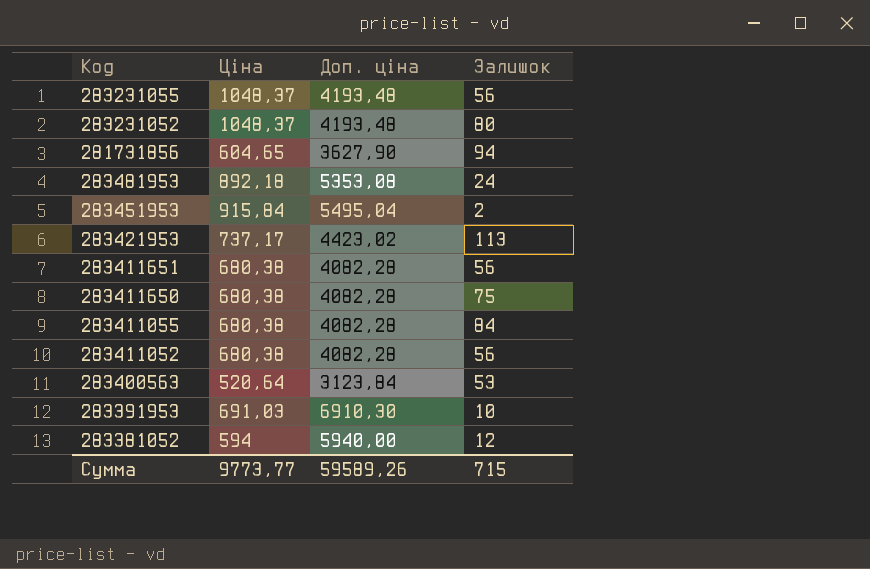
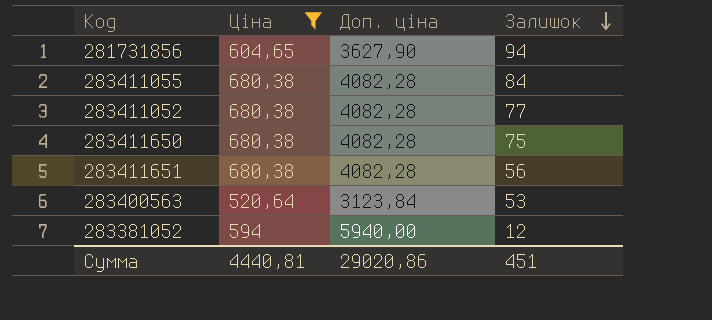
filter: none -> Ціна <= 680,38
row order: none -> Залишок descending
283411052 | Залишок: 56 -> 77
Сумма | Ціна: 9773,77 -> 4440,81
Сумма | Доп. ціна: 59589,26 -> 29020,86
Сумма | Залишок: 715 -> 451

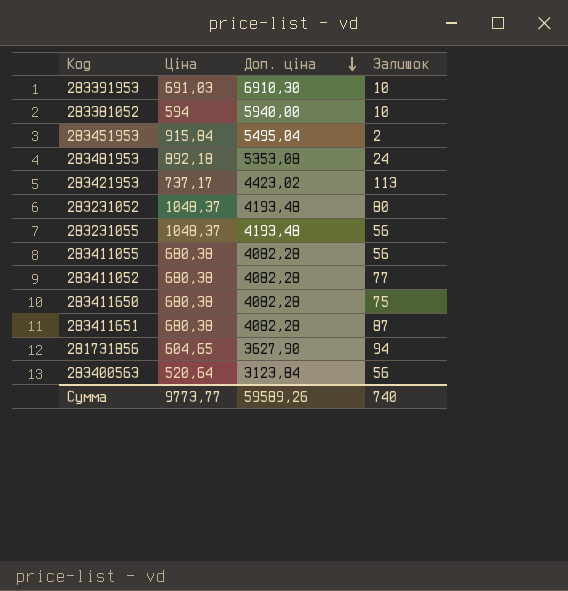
filter: Ціна <= 680,38 -> none
row order: Залишок descending -> Доп. ціна descending
283381052 | Залишок: 12 -> 10
283411055 | Залишок: 84 -> 56
283411651 | Залишок: 56 -> 87
283400563 | Залишок: 53 -> 56
Сумма | Ціна: 4440,81 -> 9773,77
Сумма | Доп. ціна: 29020,86 -> 59589,26
Сумма | Залишок: 451 -> 740

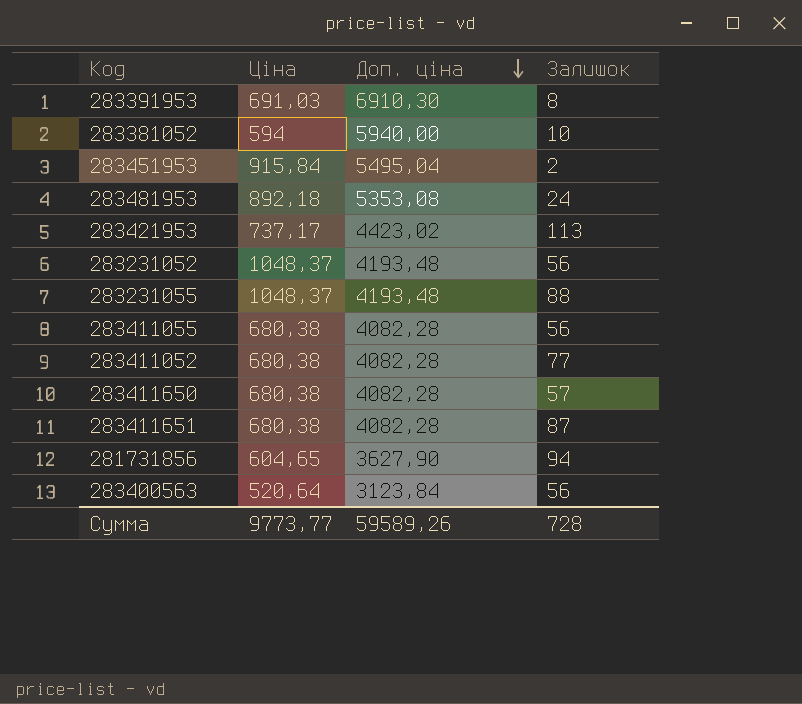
283391953 | Залишок: 10 -> 8
283231052 | Залишок: 80 -> 56
283231055 | Залишок: 56 -> 88
283411650 | Залишок: 75 -> 57
Сумма | Залишок: 740 -> 728

